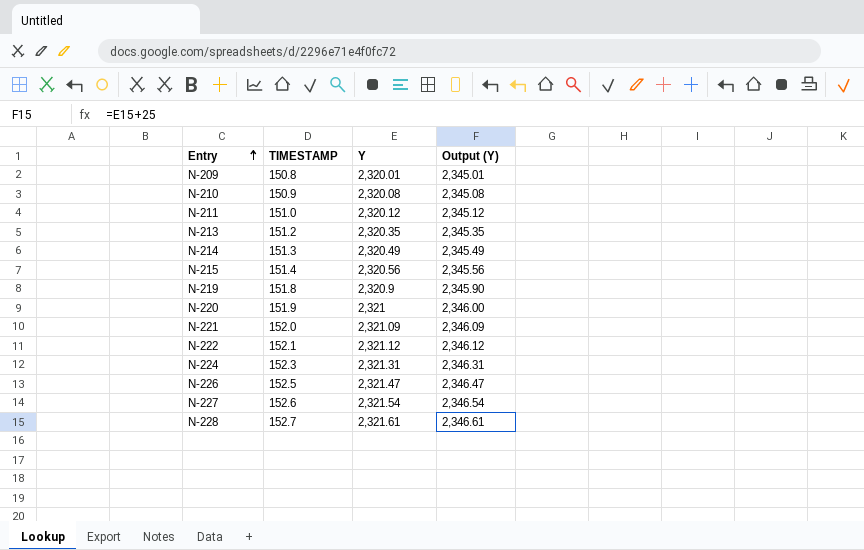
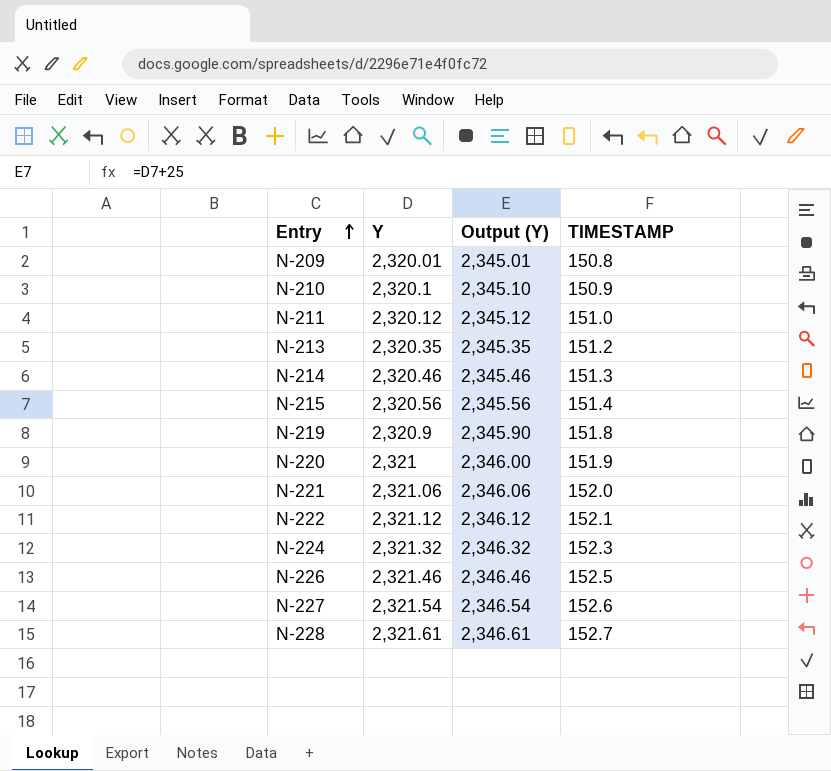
column TIMESTAMP | position: 2 -> 4
N-210 | Y: 2,320.08 -> 2,320.1
N-210 | Output (Y): 2,345.08 -> 2,345.10
N-214 | Y: 2,320.49 -> 2,320.46
N-214 | Output (Y): 2,345.49 -> 2,345.46
N-221 | Y: 2,321.09 -> 2,321.06
N-221 | Output (Y): 2,346.09 -> 2,346.06
N-224 | Y: 2,321.31 -> 2,321.32
N-224 | Output (Y): 2,346.31 -> 2,346.32
N-226 | Y: 2,321.47 -> 2,321.46
N-226 | Output (Y): 2,346.47 -> 2,346.46

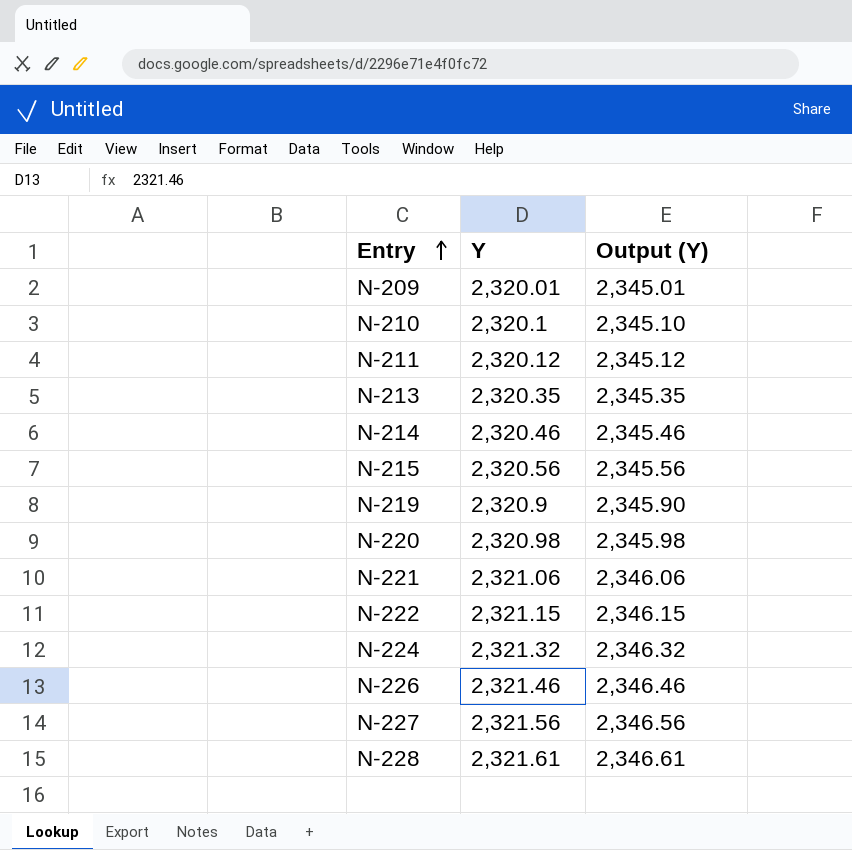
column TIMESTAMP | position: 4 -> none
N-220 | Y: 2,321 -> 2,320.98
N-220 | Output (Y): 2,346.00 -> 2,345.98
N-222 | Y: 2,321.12 -> 2,321.15
N-222 | Output (Y): 2,346.12 -> 2,346.15
N-227 | Y: 2,321.54 -> 2,321.56
N-227 | Output (Y): 2,346.54 -> 2,346.56

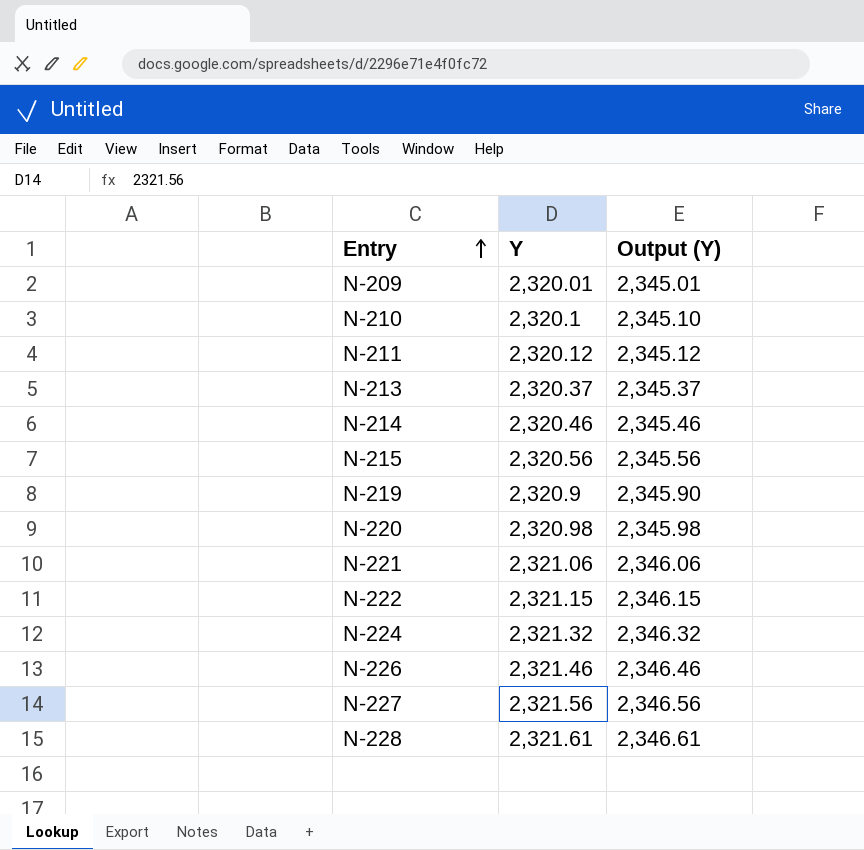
N-213 | Y: 2,320.35 -> 2,320.37
N-213 | Output (Y): 2,345.35 -> 2,345.37

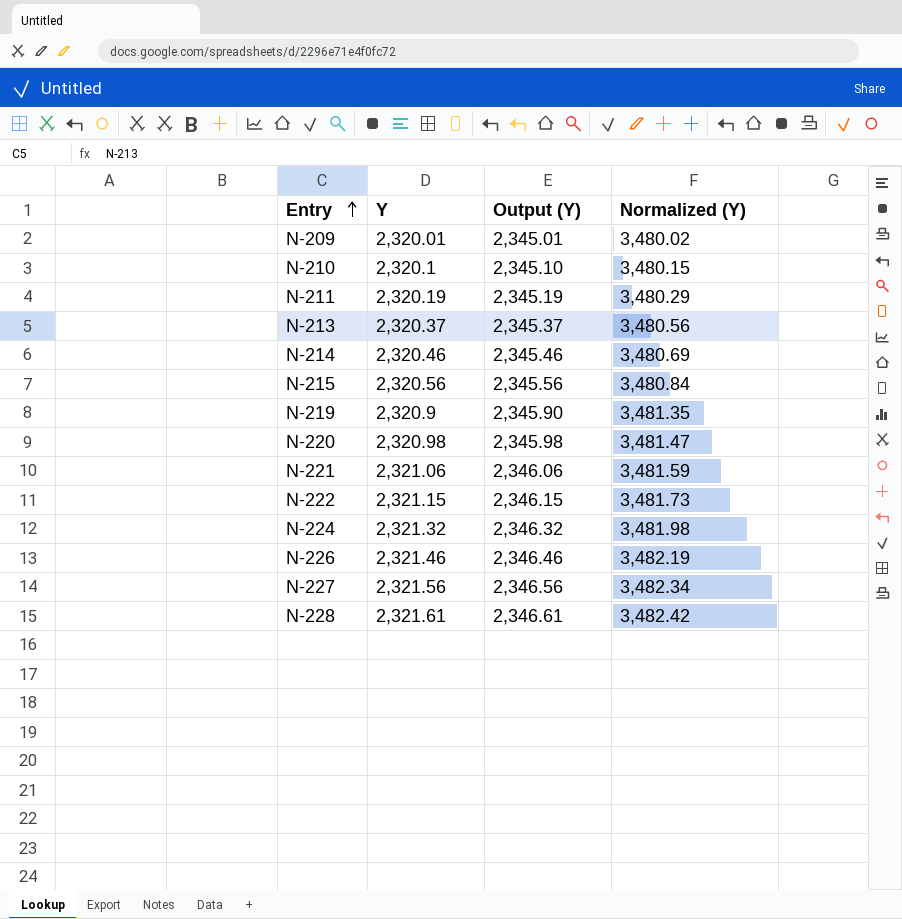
column Normalized (Y) | formula: none -> [Y] * 1.5
N-211 | Y: 2,320.12 -> 2,320.19
N-211 | Output (Y): 2,345.12 -> 2,345.19

